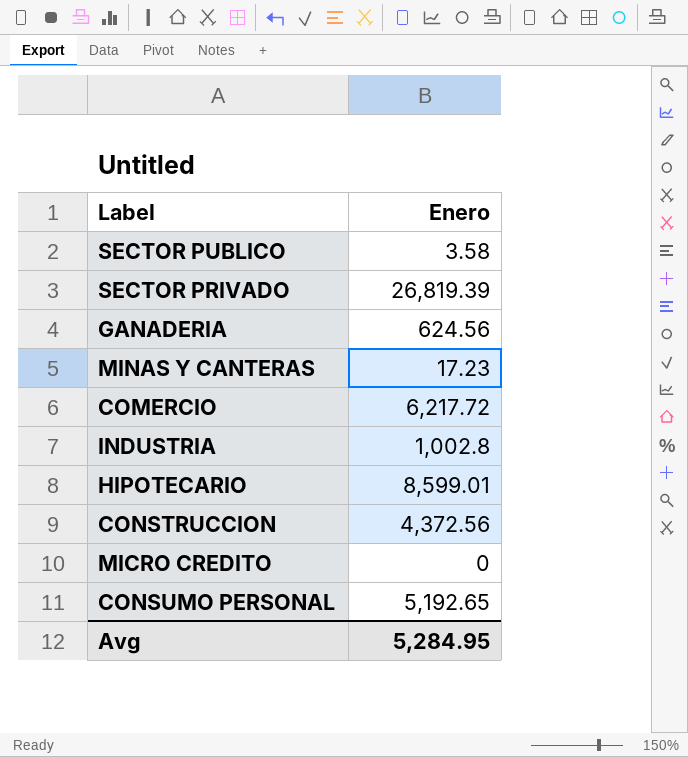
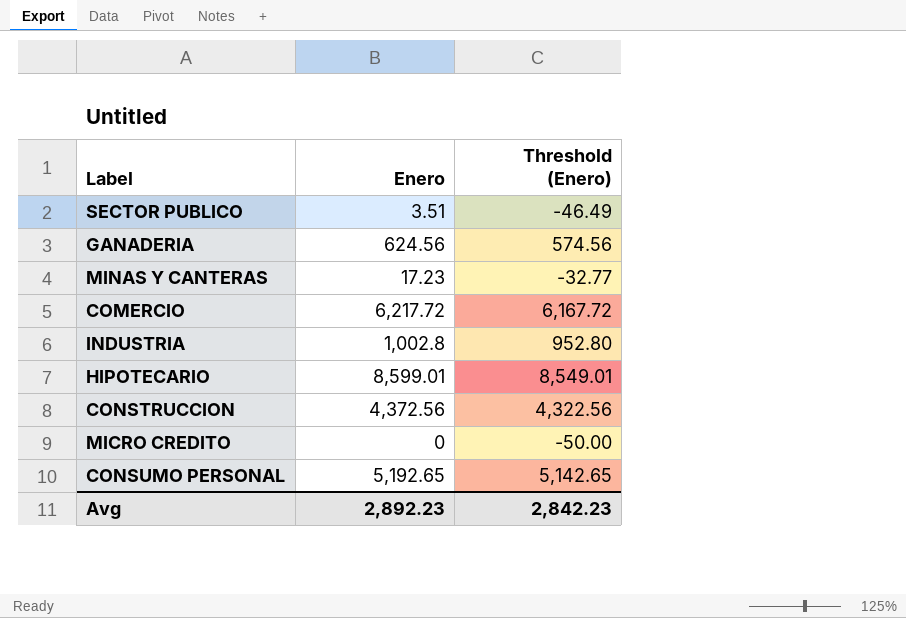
column Threshold (Enero) | formula: none -> [Enero] - 50
row SECTOR PRIVADO: 26,819.39 -> none
SECTOR PUBLICO | Enero: 3.58 -> 3.51
Avg | Enero: 5,284.95 -> 2,892.23

